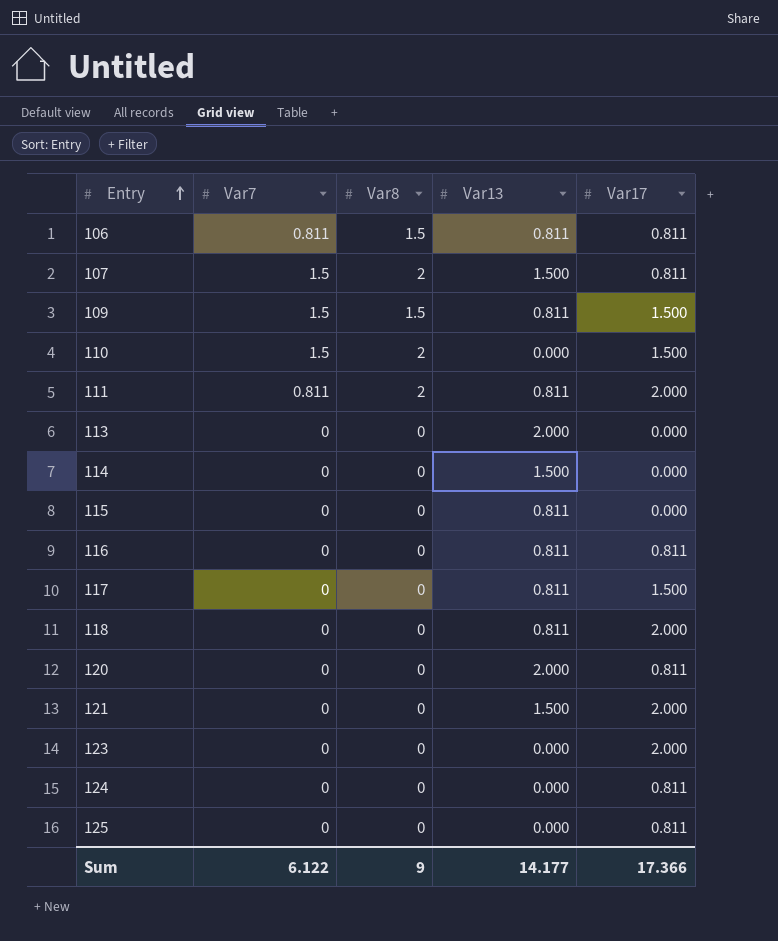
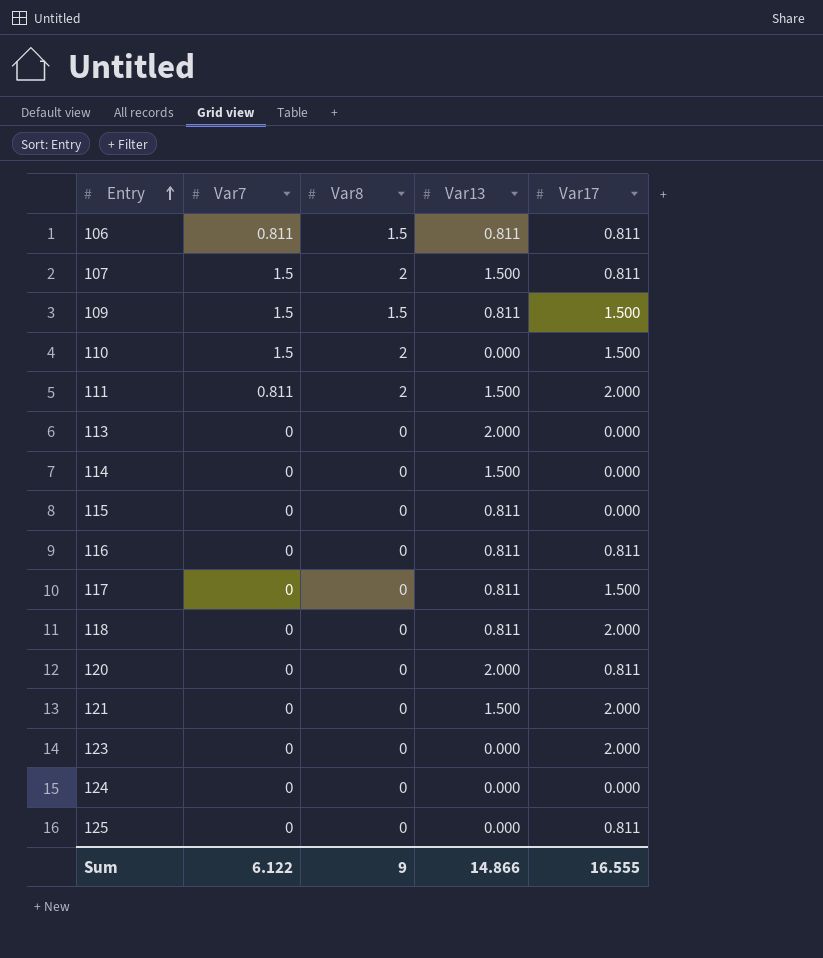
111 | Var13: 0.811 -> 1.500
124 | Var17: 0.811 -> 0.000
Sum | Var13: 14.177 -> 14.866
Sum | Var17: 17.366 -> 16.555

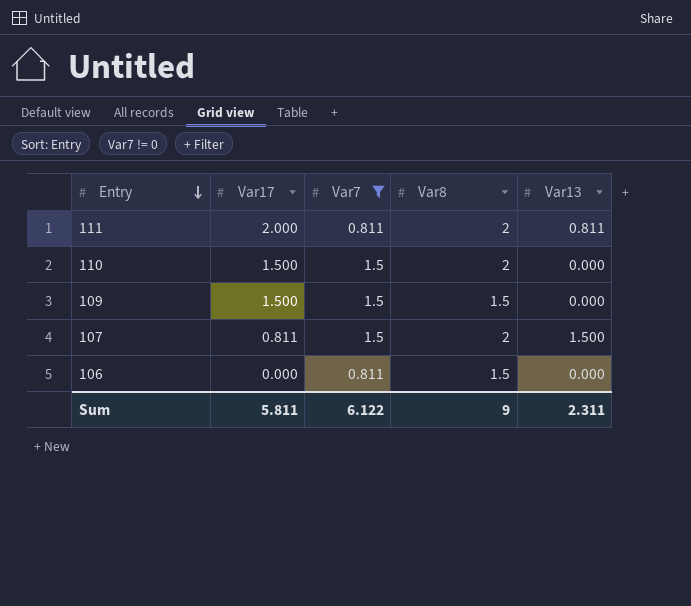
filter: none -> Var7 != 0
row order: Entry ascending -> Entry descending
column Var17 | position: 5 -> 2
111 | Var13: 1.500 -> 0.811
109 | Var13: 0.811 -> 0.000
106 | Var17: 0.811 -> 0.000
106 | Var13: 0.811 -> 0.000
Sum | Var17: 16.555 -> 5.811
Sum | Var13: 14.866 -> 2.311

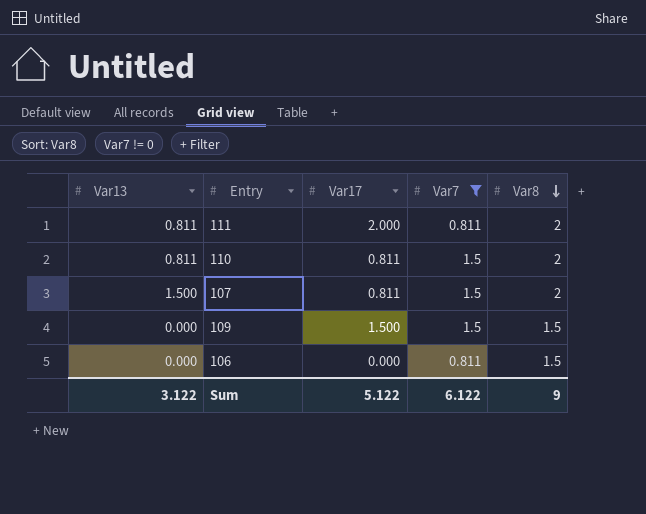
row order: Entry descending -> Var8 descending
column Var13 | position: 5 -> 1
110 | Var13: 0.000 -> 0.811
110 | Var17: 1.500 -> 0.811
Sum | Var13: 2.311 -> 3.122
Sum | Var17: 5.811 -> 5.122

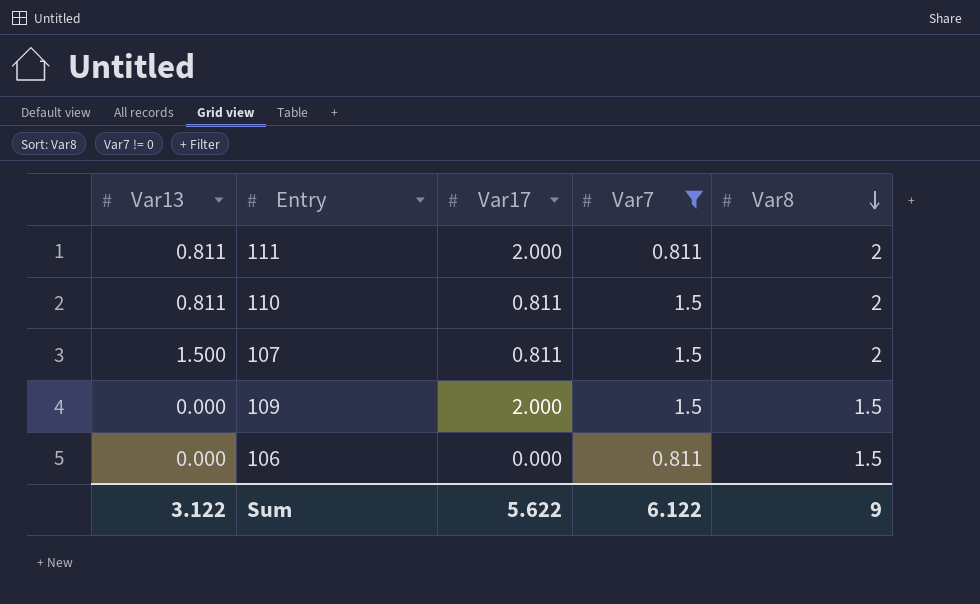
109 | Var17: 1.500 -> 2.000
Sum | Var17: 5.122 -> 5.622

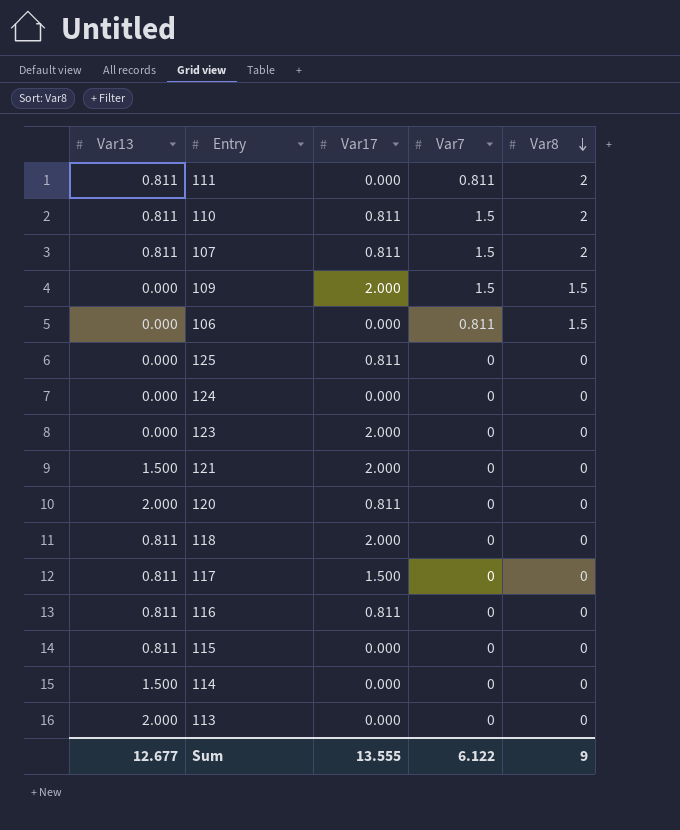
filter: Var7 != 0 -> none
111 | Var17: 2.000 -> 0.000
107 | Var13: 1.500 -> 0.811
Sum | Var13: 3.122 -> 12.677
Sum | Var17: 5.622 -> 13.555

